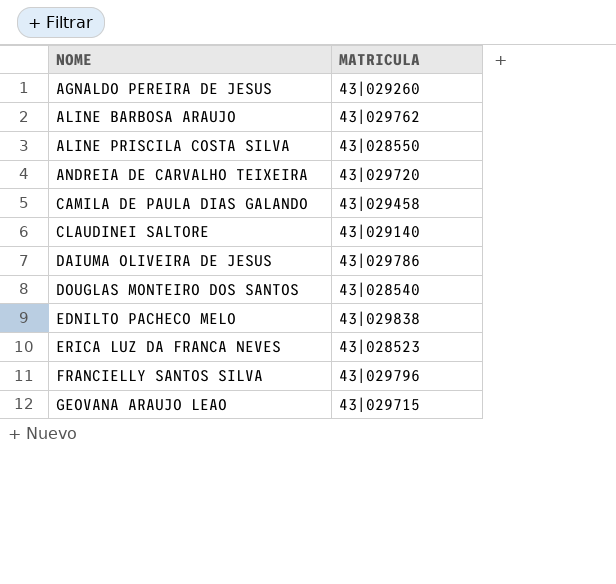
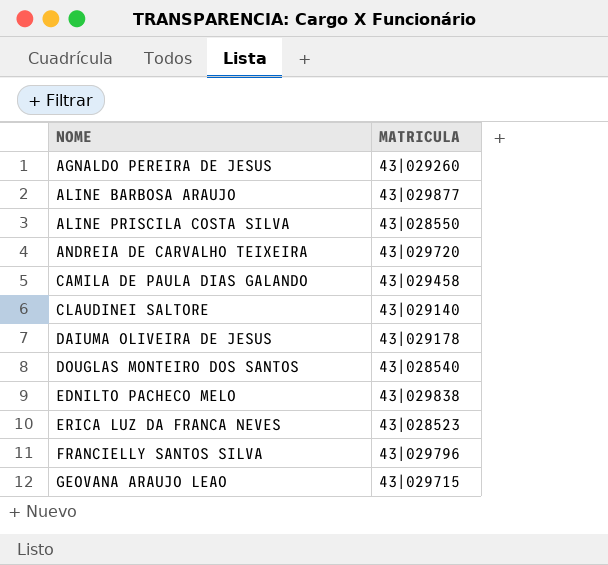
ALINE BARBOSA ARAUJO | MATRICULA: 43|029762 -> 43|029877
DAIUMA OLIVEIRA DE JESUS | MATRICULA: 43|029786 -> 43|029178

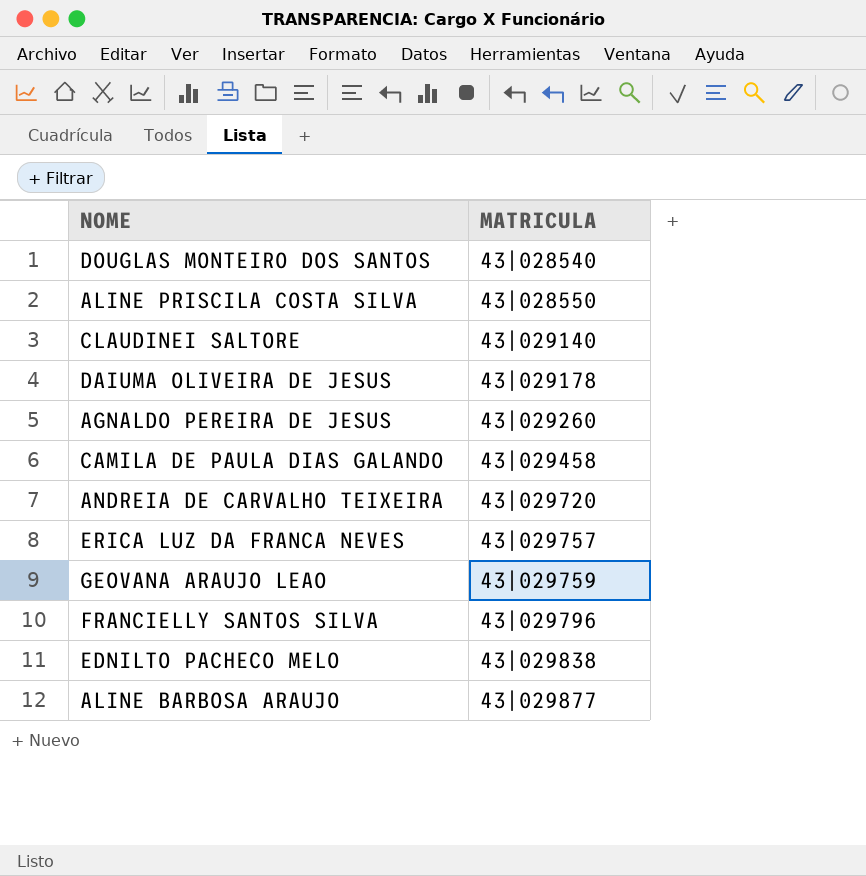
row order: NOME ascending -> MATRICULA ascending
ERICA LUZ DA FRANCA NEVES | MATRICULA: 43|028523 -> 43|029757
GEOVANA ARAUJO LEAO | MATRICULA: 43|029715 -> 43|029759

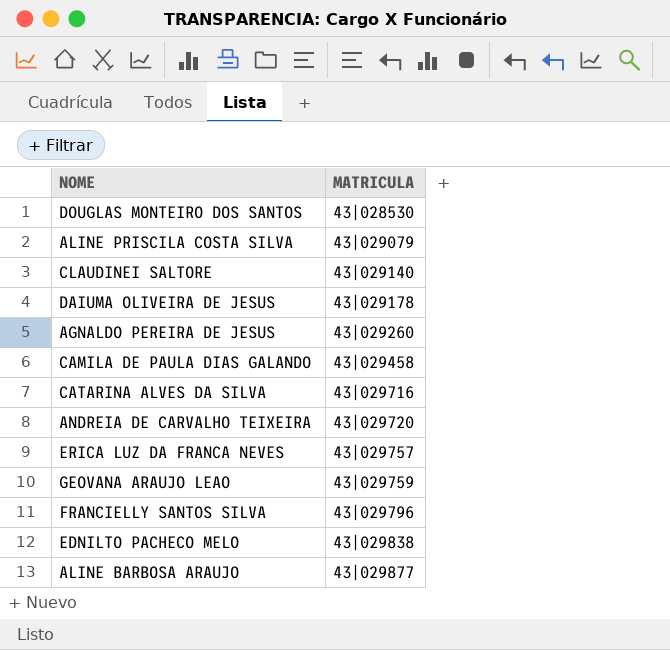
DOUGLAS MONTEIRO DOS SANTOS | MATRICULA: 43|028540 -> 43|028530
ALINE PRISCILA COSTA SILVA | MATRICULA: 43|028550 -> 43|029079
row CATARINA ALVES DA SILVA: none -> 43|029716

